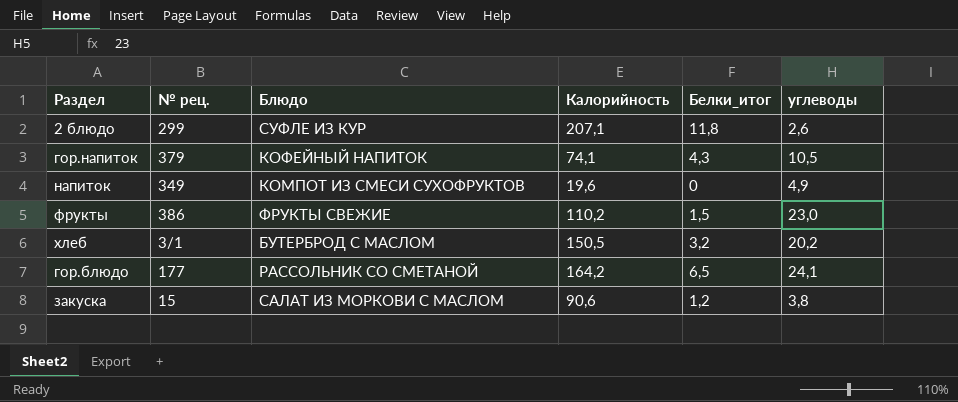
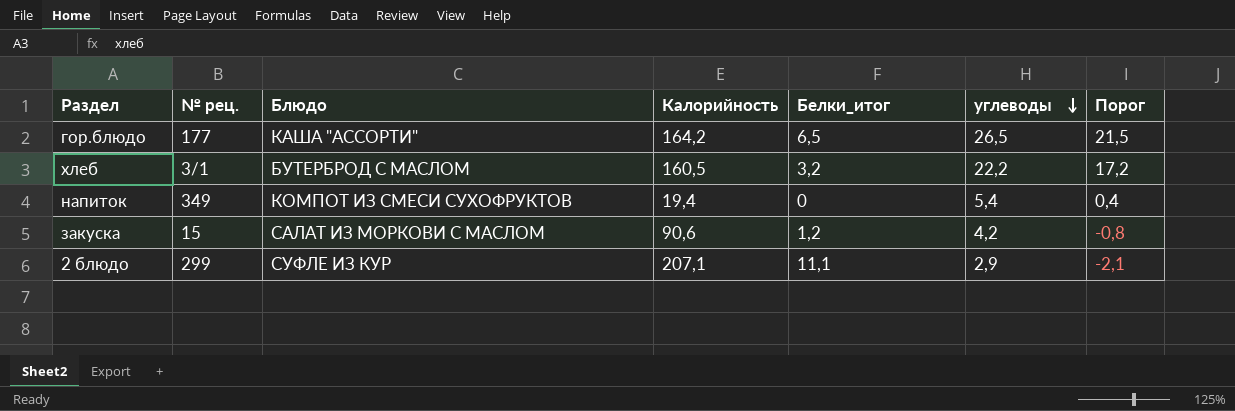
row order: none -> углеводы descending
column Порог | formula: none -> [углеводы] - 5
row гор.напиток: 379 | КОФЕЙНЫЙ НАПИТОК | 74,1 | 4,3 | 10,5 -> none
row фрукты: 386 | ФРУКТЫ СВЕЖИЕ | 110,2 | 1,5 | 23,0 -> none
гор.блюдо | Блюдо: РАССОЛЬНИК СО СМЕТАНОЙ -> КАША "АССОРТИ"
гор.блюдо | углеводы: 24,1 -> 26,5
хлеб | Калорийность: 150,5 -> 160,5
хлеб | углеводы: 20,2 -> 22,2
напиток | Калорийность: 19,6 -> 19,4
напиток | углеводы: 4,9 -> 5,4
закуска | углеводы: 3,8 -> 4,2
2 блюдо | Белки_итог: 11,8 -> 11,1
2 блюдо | углеводы: 2,6 -> 2,9

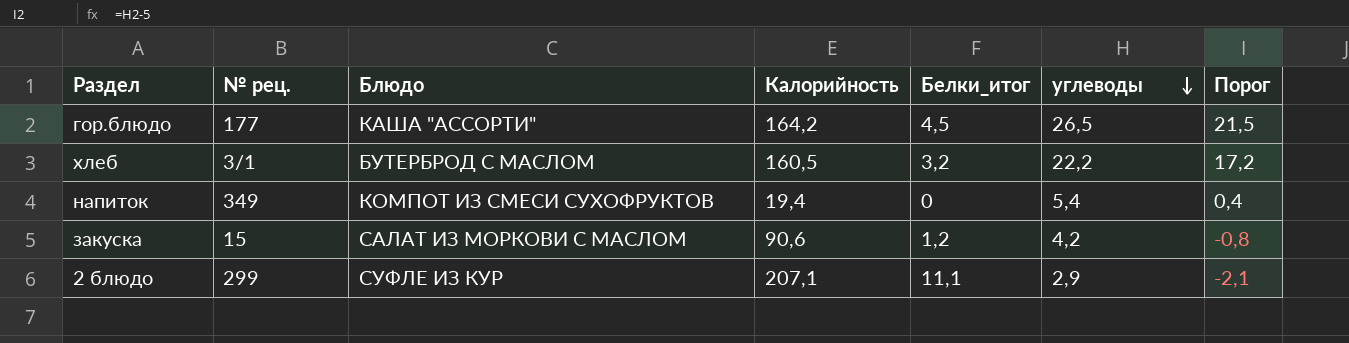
гор.блюдо | Белки_итог: 6,5 -> 4,5

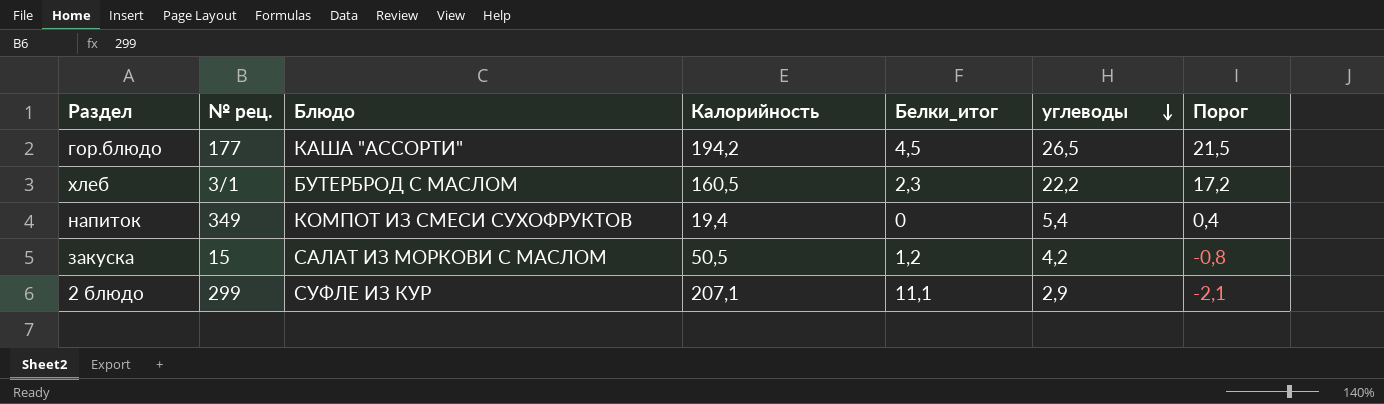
гор.блюдо | Калорийность: 164,2 -> 194,2
хлеб | Белки_итог: 3,2 -> 2,3
закуска | Калорийность: 90,6 -> 50,5

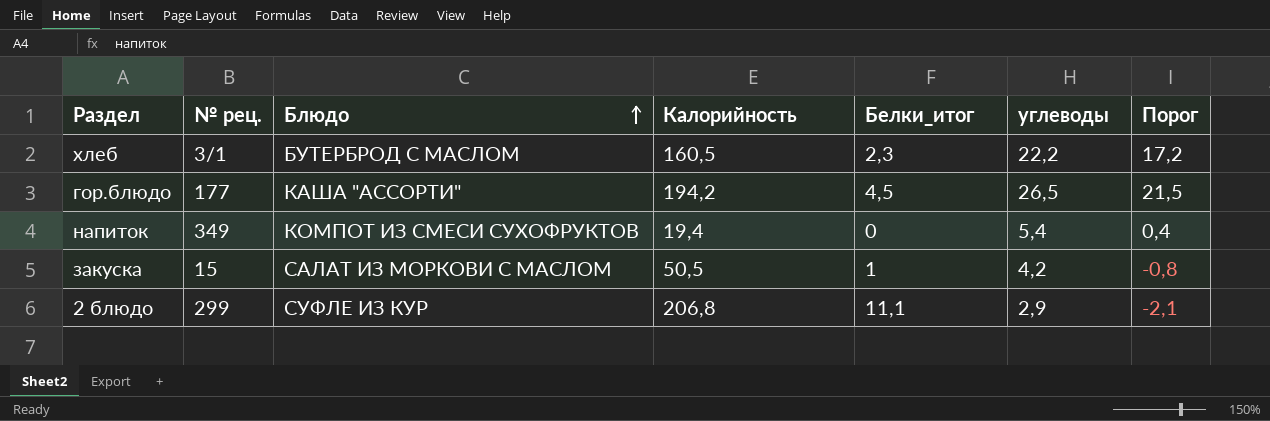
row order: углеводы descending -> Блюдо ascending
закуска | Белки_итог: 1,2 -> 1
2 блюдо | Калорийность: 207,1 -> 206,8

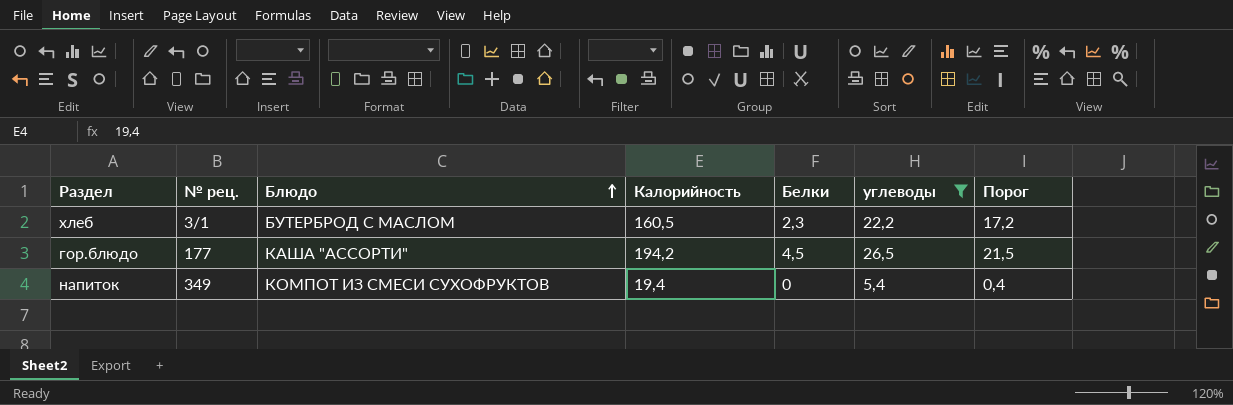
filter: none -> углеводы >= 5,4
column name: Белки_итог -> Белки

